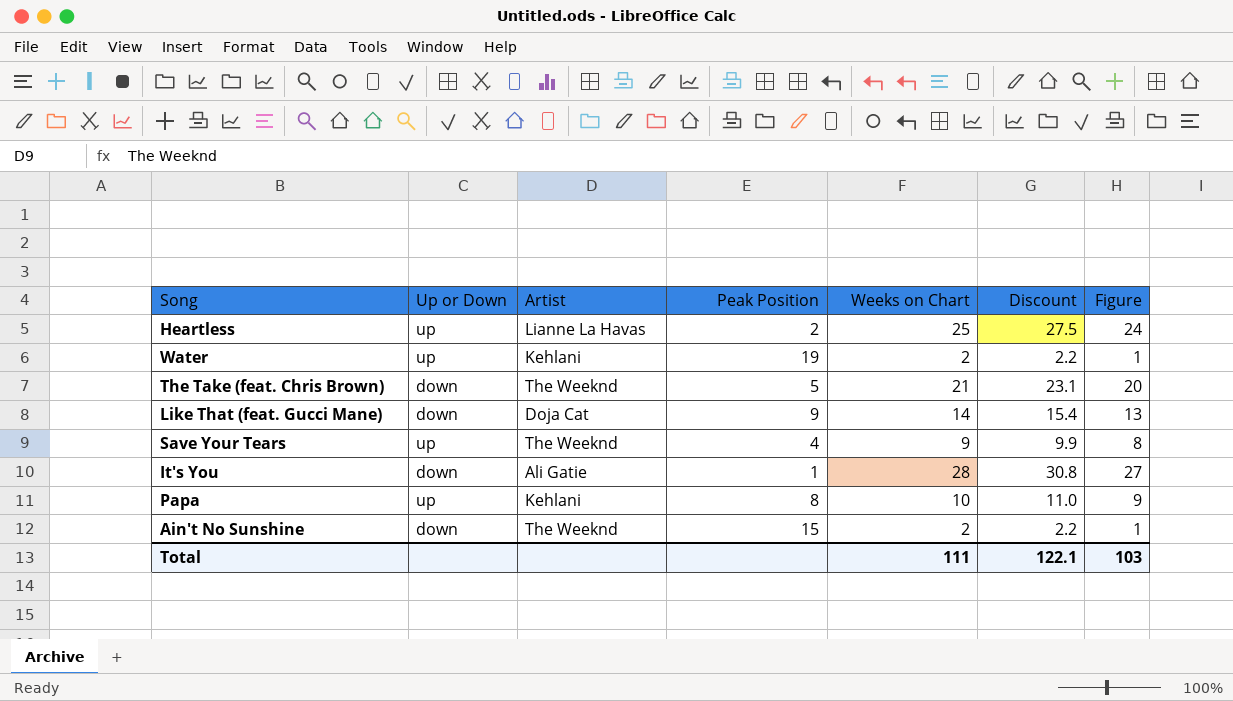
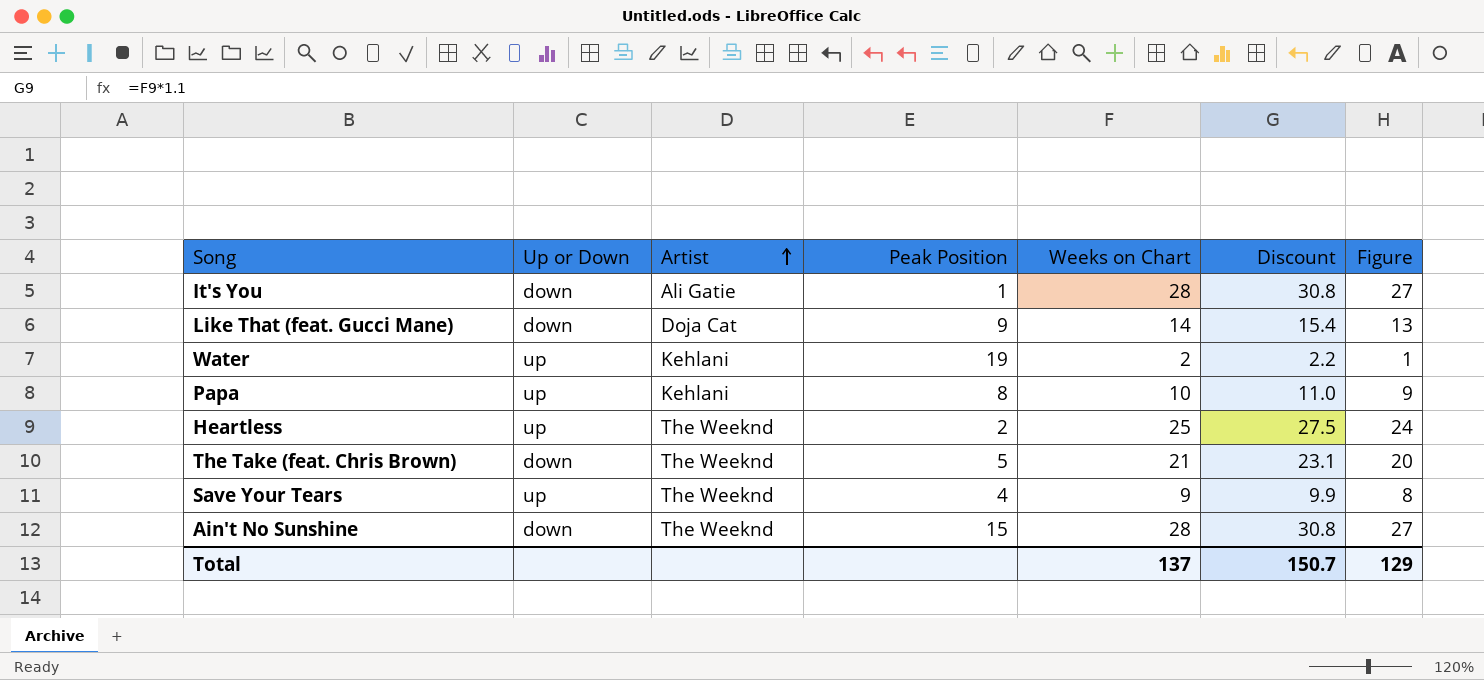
row order: none -> Artist ascending
Heartless | Artist: Lianne La Havas -> The Weeknd
Ain't No Sunshine | Weeks on Chart: 2 -> 28
Ain't No Sunshine | Discount: 2.2 -> 30.8
Ain't No Sunshine | Figure: 1 -> 27
Total | Weeks on Chart: 111 -> 137
Total | Discount: 122.1 -> 150.7
Total | Figure: 103 -> 129

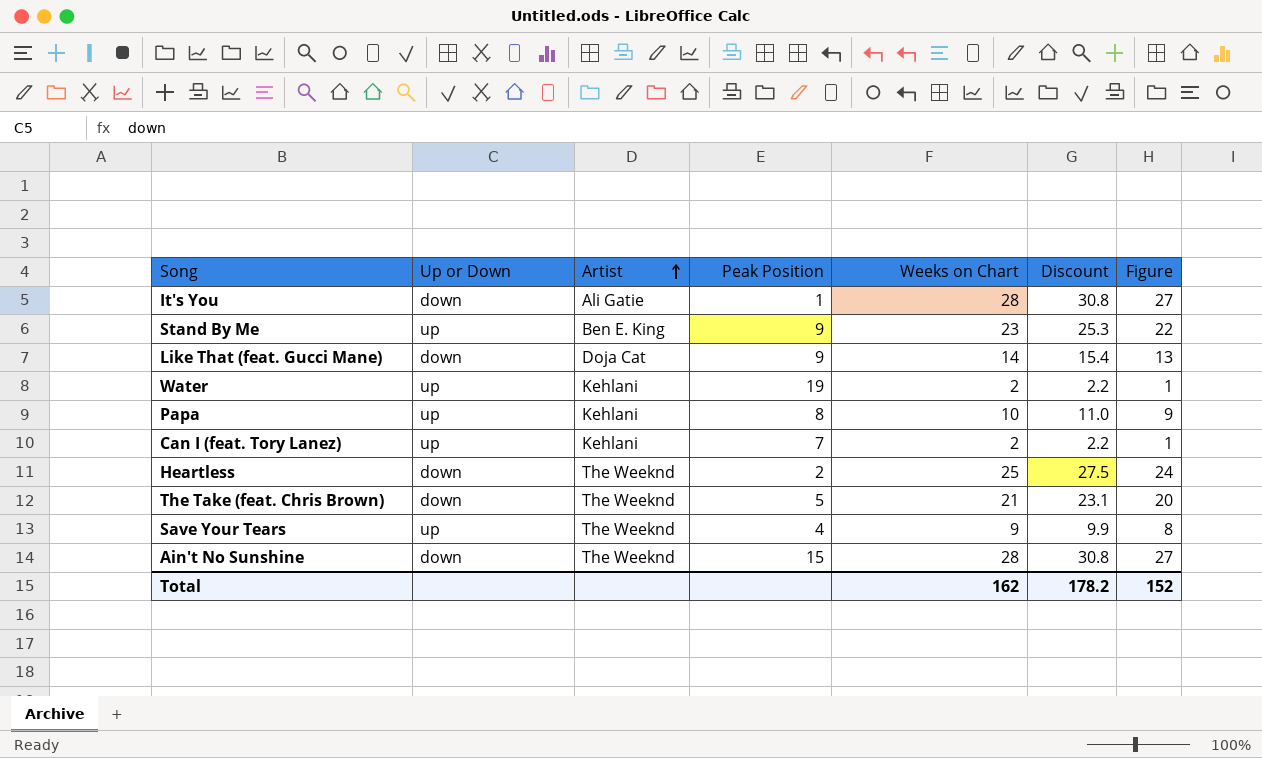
row Stand By Me: none -> up | Ben E. King | 9 | 23 | 25.3 | 22
row Can I (feat. Tory Lanez): none -> up | Kehlani | 7 | 2 | 2.2 | 1
Heartless | Up or Down: up -> down
Total | Weeks on Chart: 137 -> 162
Total | Discount: 150.7 -> 178.2
Total | Figure: 129 -> 152

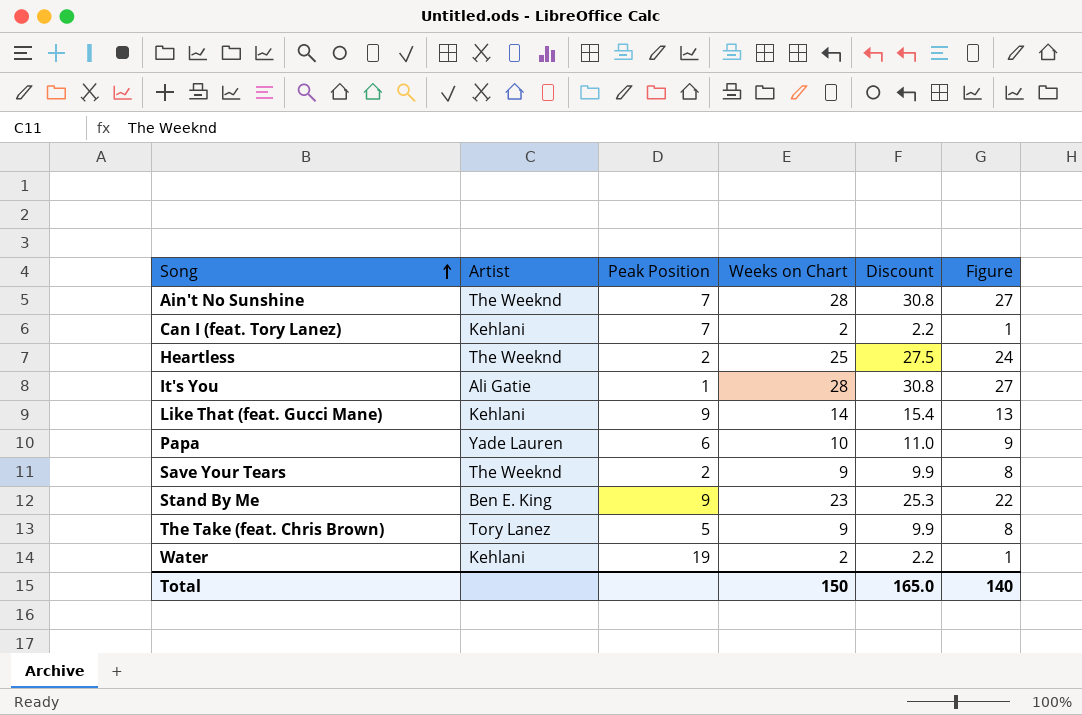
row order: Artist ascending -> Song ascending
column Up or Down | position: 2 -> none
Ain't No Sunshine | Peak Position: 15 -> 7
Like That (feat. Gucci Mane) | Artist: Doja Cat -> Kehlani
Papa | Artist: Kehlani -> Yade Lauren
Papa | Peak Position: 8 -> 6
Save Your Tears | Peak Position: 4 -> 2
The Take (feat. Chris Brown) | Artist: The Weeknd -> Tory Lanez
The Take (feat. Chris Brown) | Weeks on Chart: 21 -> 9
The Take (feat. Chris Brown) | Discount: 23.1 -> 9.9
The Take (feat. Chris Brown) | Figure: 20 -> 8
Total | Weeks on Chart: 162 -> 150
Total | Discount: 178.2 -> 165.0
Total | Figure: 152 -> 140

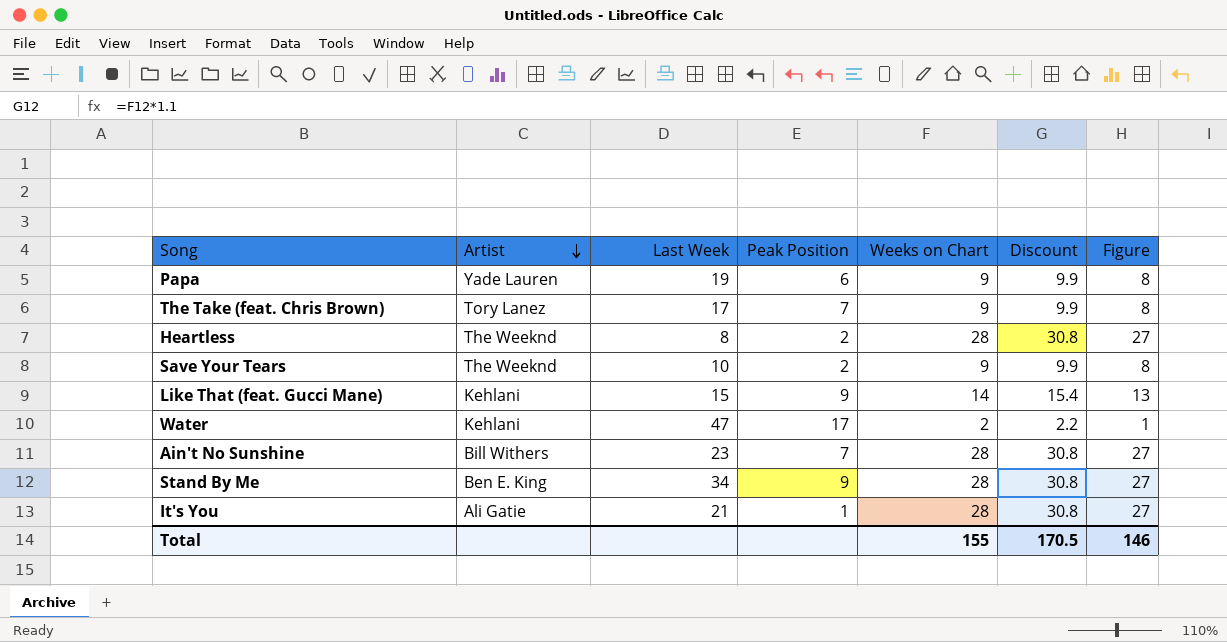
row order: Song ascending -> Artist descending
column Last Week | position: none -> 3
row Can I (feat. Tory Lanez): Kehlani | 7 | 2 | 2.2 | 1 -> none
Papa | Weeks on Chart: 10 -> 9
Papa | Discount: 11.0 -> 9.9
Papa | Figure: 9 -> 8
The Take (feat. Chris Brown) | Peak Position: 5 -> 7
Heartless | Weeks on Chart: 25 -> 28
Heartless | Discount: 27.5 -> 30.8
Heartless | Figure: 24 -> 27
Water | Peak Position: 19 -> 17
Ain't No Sunshine | Artist: The Weeknd -> Bill Withers
Stand By Me | Weeks on Chart: 23 -> 28
Stand By Me | Discount: 25.3 -> 30.8
Stand By Me | Figure: 22 -> 27
Total | Weeks on Chart: 150 -> 155
Total | Discount: 165.0 -> 170.5
Total | Figure: 140 -> 146

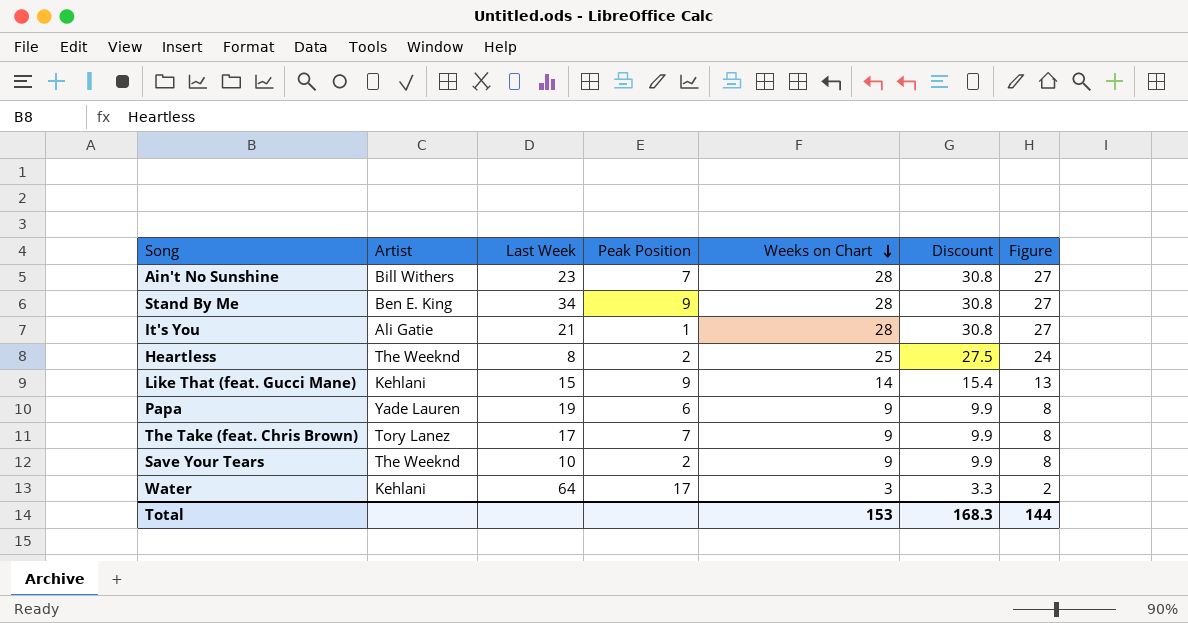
row order: Artist descending -> Weeks on Chart descending
Heartless | Weeks on Chart: 28 -> 25
Heartless | Discount: 30.8 -> 27.5
Heartless | Figure: 27 -> 24
Water | Last Week: 47 -> 64
Water | Weeks on Chart: 2 -> 3
Water | Discount: 2.2 -> 3.3
Water | Figure: 1 -> 2
Total | Weeks on Chart: 155 -> 153
Total | Discount: 170.5 -> 168.3
Total | Figure: 146 -> 144

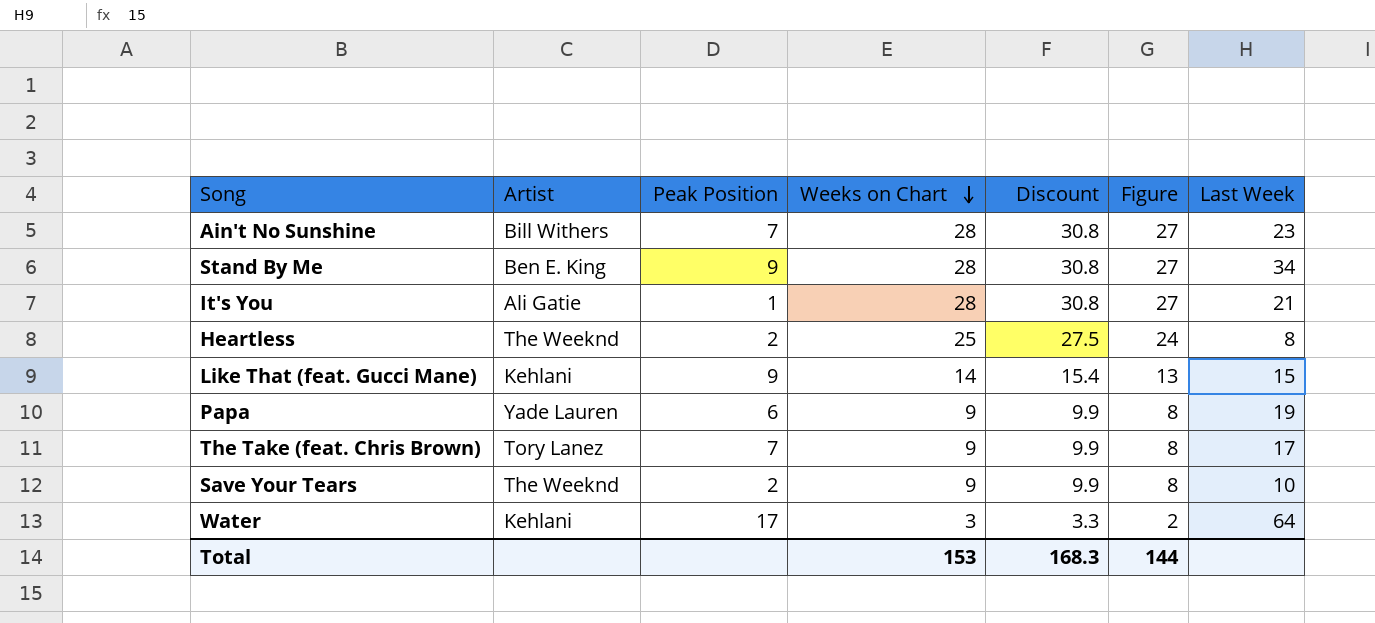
column Last Week | position: 3 -> 7

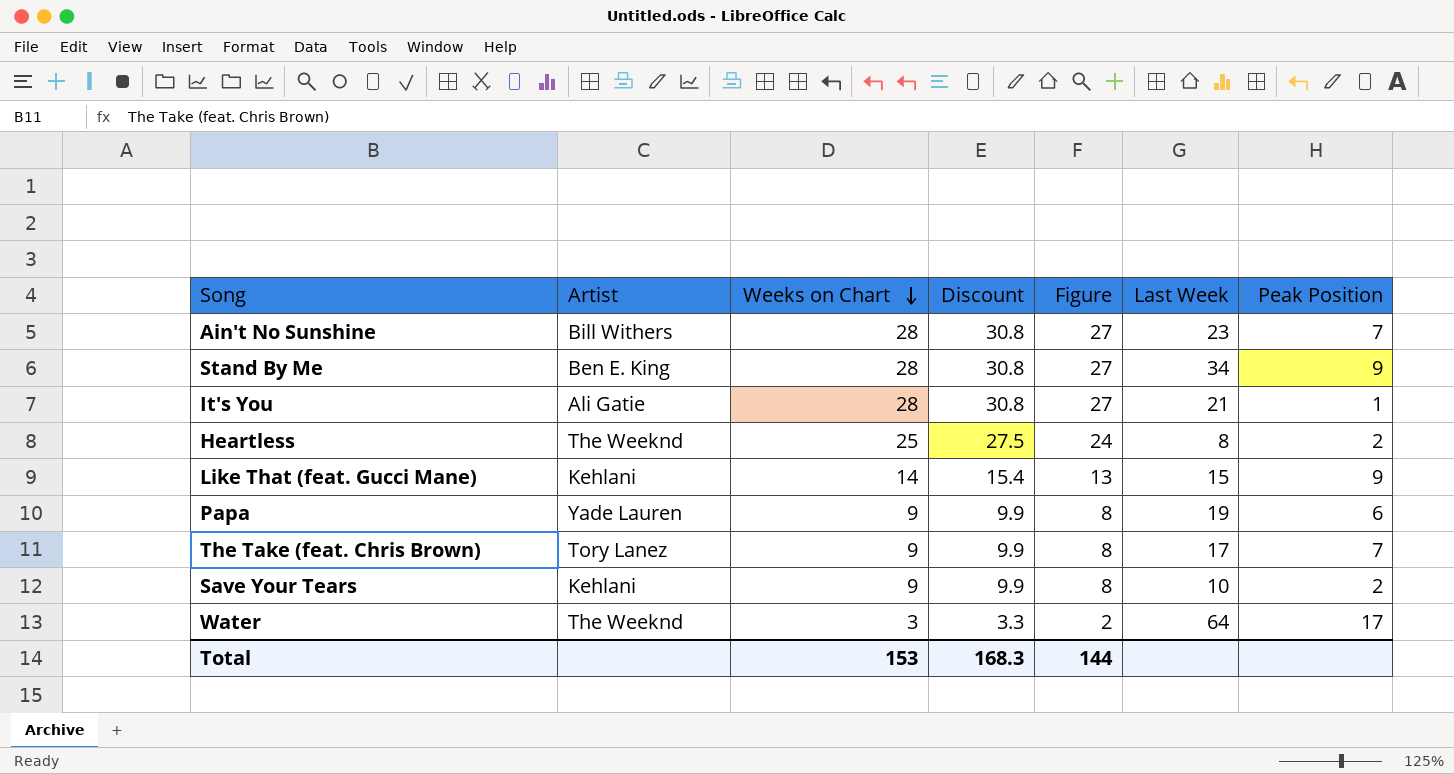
column Peak Position | position: 3 -> 7
Save Your Tears | Artist: The Weeknd -> Kehlani
Water | Artist: Kehlani -> The Weeknd

